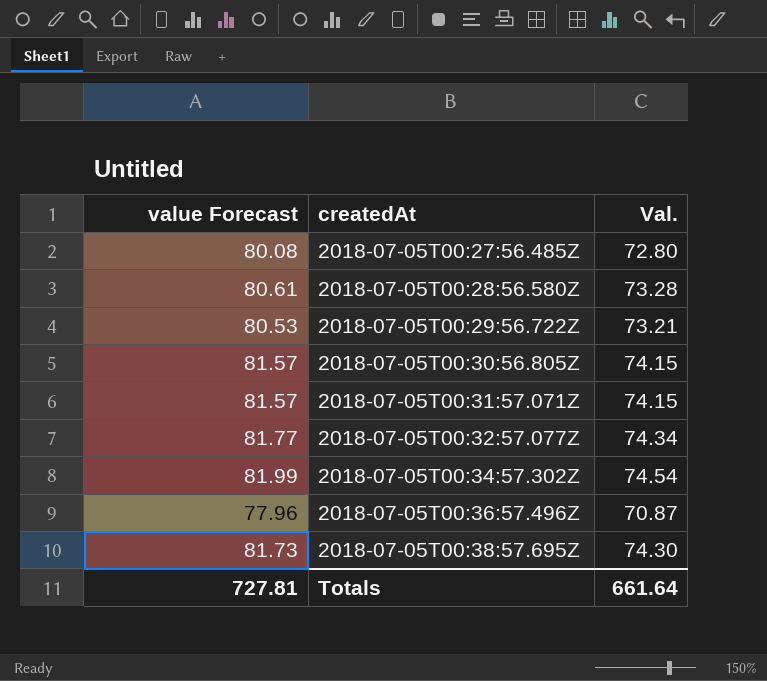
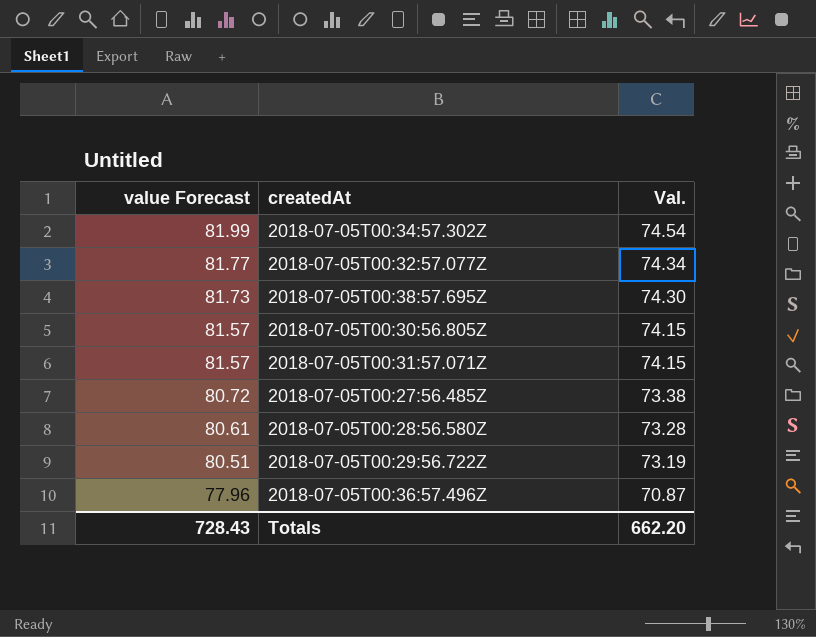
row order: createdAt ascending -> value Forecast descending
2018-07-05T00:27:56.485Z | value Forecast: 80.08 -> 80.72
2018-07-05T00:27:56.485Z | Val.: 72.80 -> 73.38
2018-07-05T00:29:56.722Z | value Forecast: 80.53 -> 80.51
2018-07-05T00:29:56.722Z | Val.: 73.21 -> 73.19
Totals | value Forecast: 727.81 -> 728.43
Totals | Val.: 661.64 -> 662.20

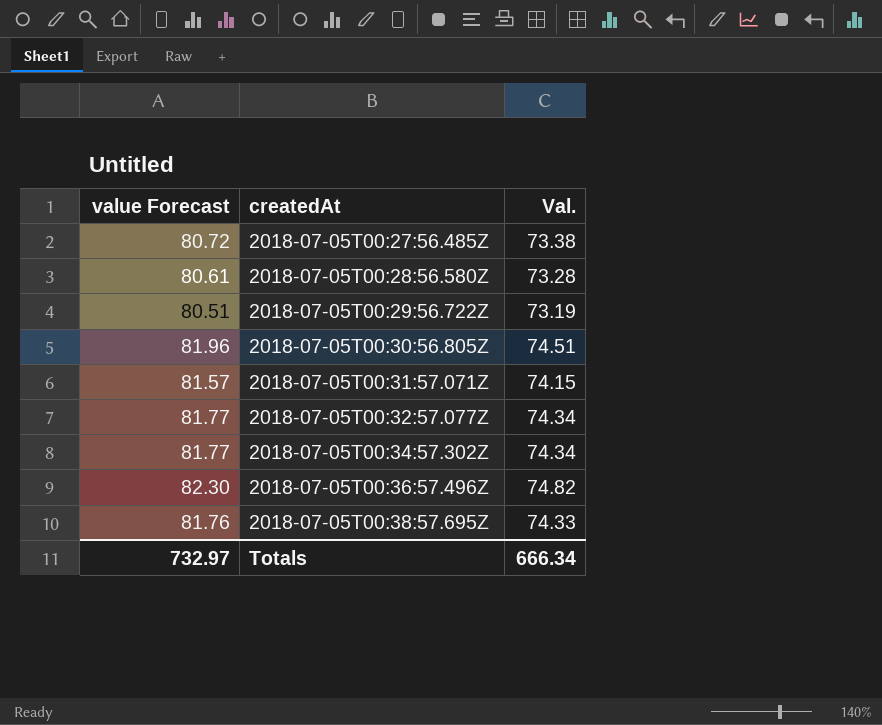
row order: value Forecast descending -> createdAt ascending
2018-07-05T00:30:56.805Z | value Forecast: 81.57 -> 81.96
2018-07-05T00:30:56.805Z | Val.: 74.15 -> 74.51
2018-07-05T00:34:57.302Z | value Forecast: 81.99 -> 81.77
2018-07-05T00:34:57.302Z | Val.: 74.54 -> 74.34
2018-07-05T00:36:57.496Z | value Forecast: 77.96 -> 82.30
2018-07-05T00:36:57.496Z | Val.: 70.87 -> 74.82
2018-07-05T00:38:57.695Z | value Forecast: 81.73 -> 81.76
2018-07-05T00:38:57.695Z | Val.: 74.30 -> 74.33
Totals | value Forecast: 728.43 -> 732.97
Totals | Val.: 662.20 -> 666.34

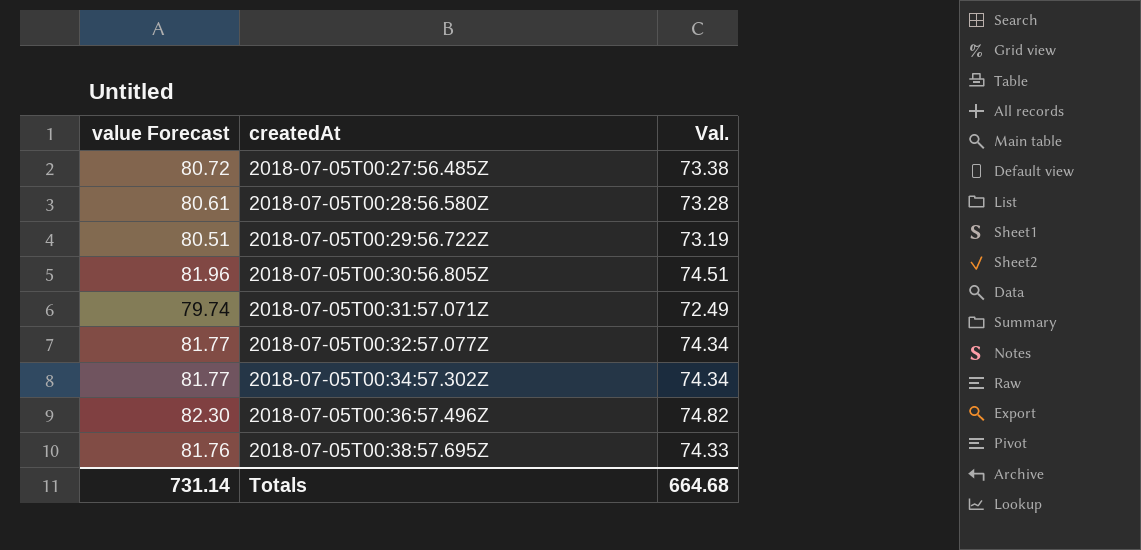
2018-07-05T00:31:57.071Z | value Forecast: 81.57 -> 79.74
2018-07-05T00:31:57.071Z | Val.: 74.15 -> 72.49
Totals | value Forecast: 732.97 -> 731.14
Totals | Val.: 666.34 -> 664.68

